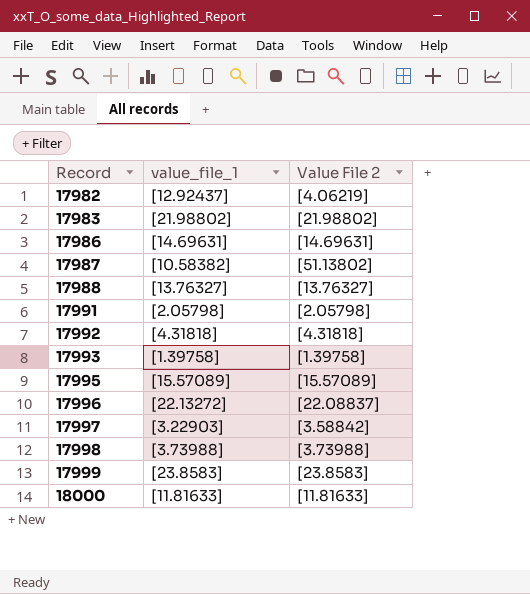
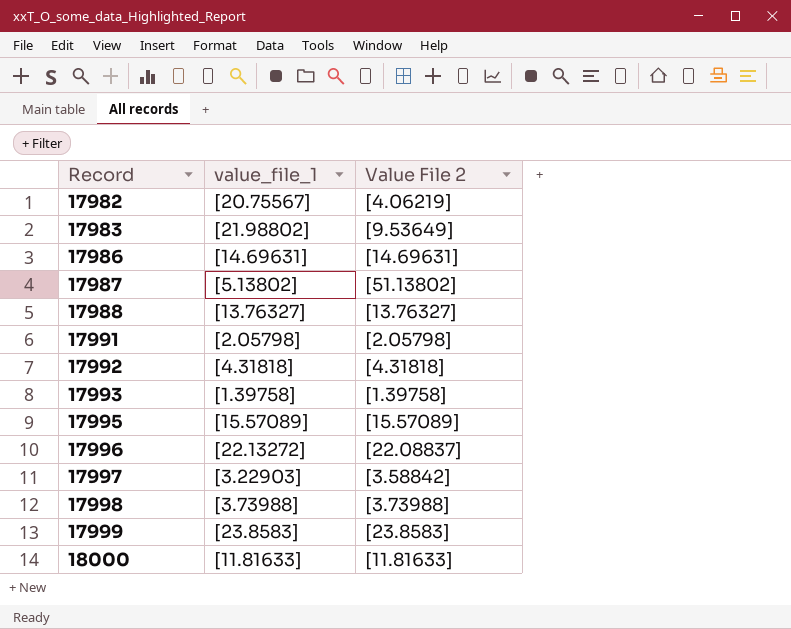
17982 | value_file_1: [12.92437] -> [20.75567]
17983 | Value File 2: [21.98802] -> [9.53649]
17987 | value_file_1: [10.58382] -> [5.13802]

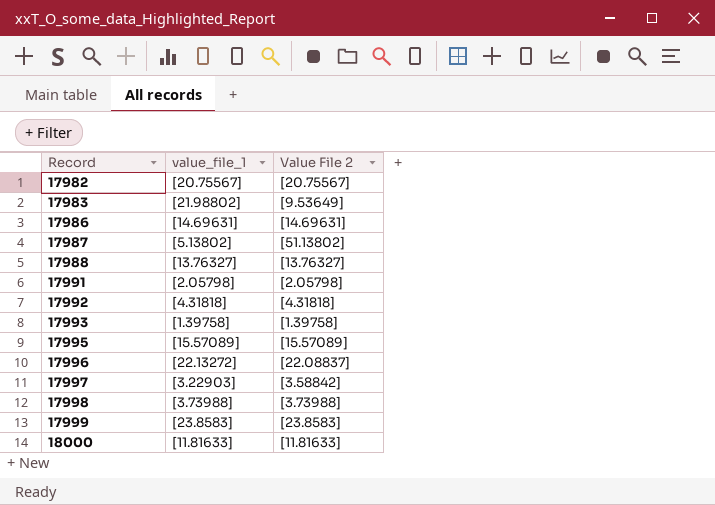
17982 | Value File 2: [4.06219] -> [20.75567]

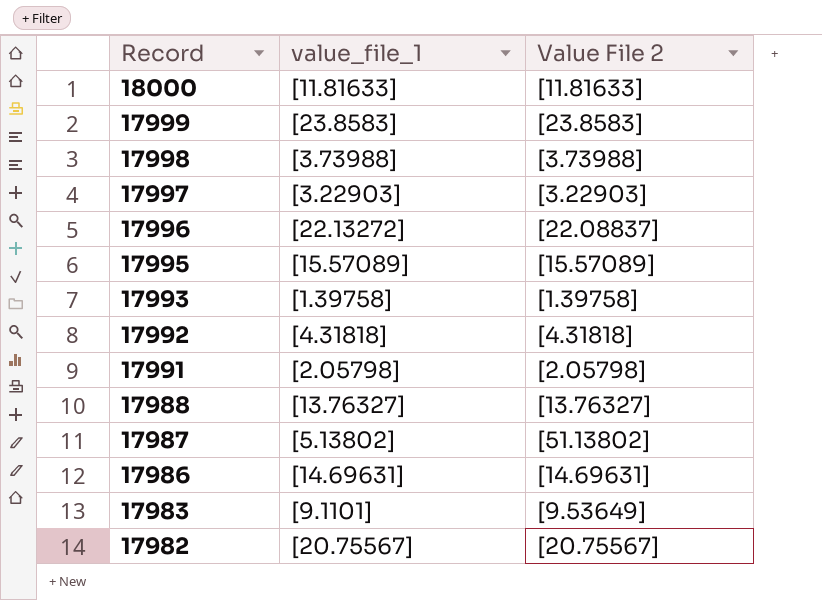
row order: Record ascending -> Record descending
17997 | Value File 2: [3.58842] -> [3.22903]
17983 | value_file_1: [21.98802] -> [9.1101]

